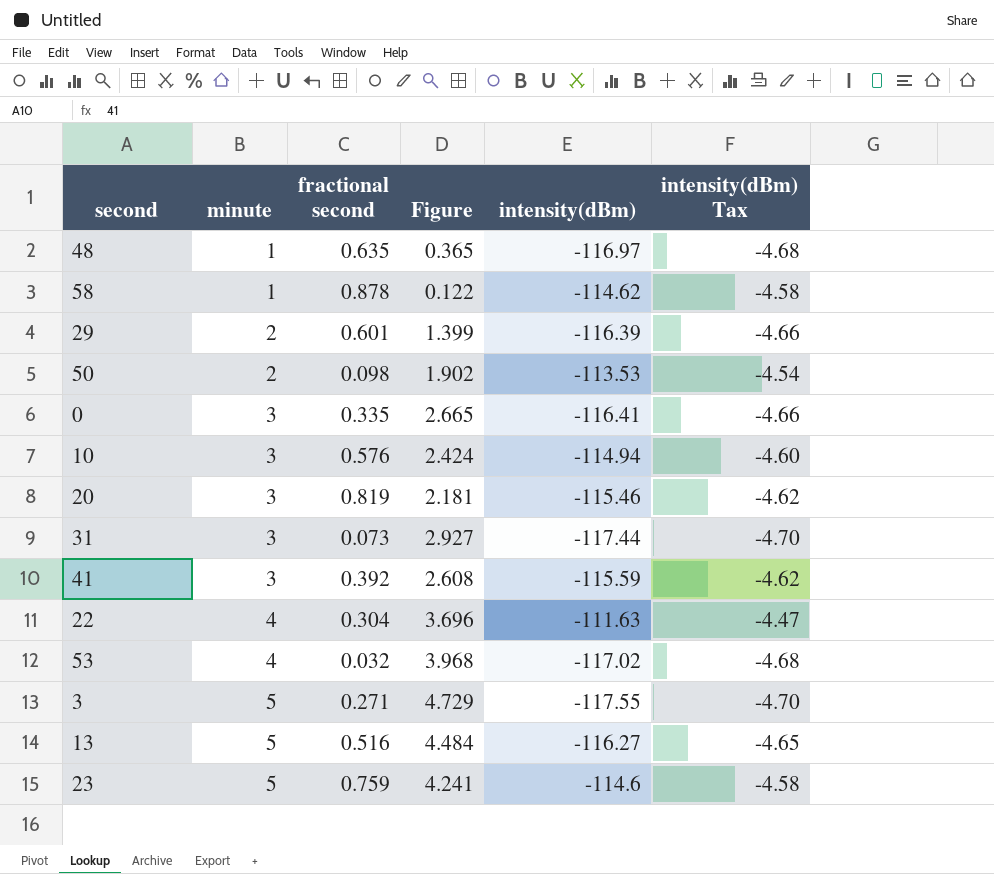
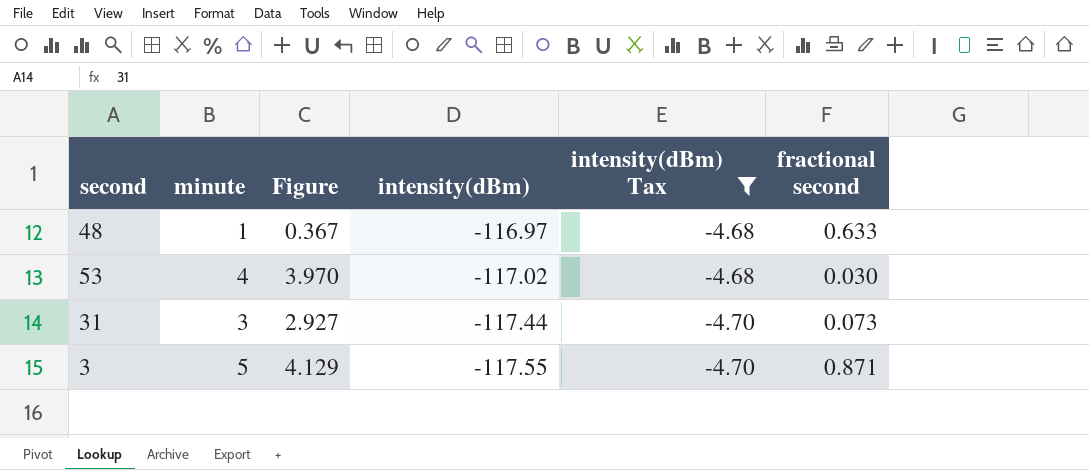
filter: none -> intensity(dBm) Tax <= -4.68
row order: minute ascending -> intensity(dBm) descending
column fractional second | position: 3 -> 6
48 | Figure: 0.365 -> 0.367
48 | fractional second: 0.635 -> 0.633
53 | Figure: 3.968 -> 3.970
53 | fractional second: 0.032 -> 0.030
3 | Figure: 4.729 -> 4.129
3 | fractional second: 0.271 -> 0.871

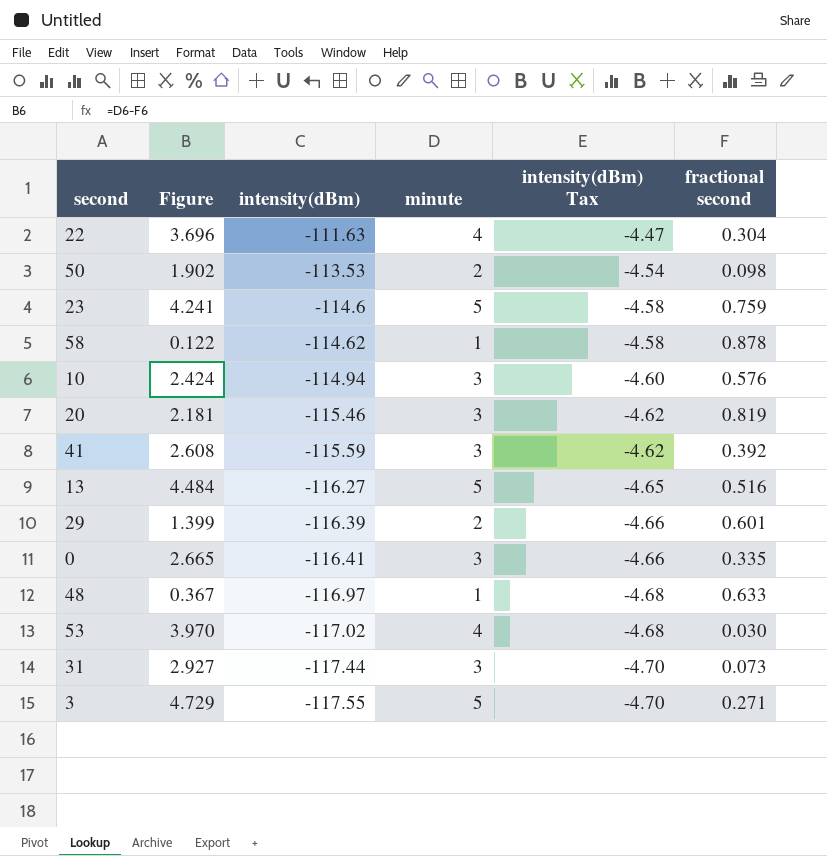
filter: intensity(dBm) Tax <= -4.68 -> none
column minute | position: 2 -> 4
3 | Figure: 4.129 -> 4.729
3 | fractional second: 0.871 -> 0.271

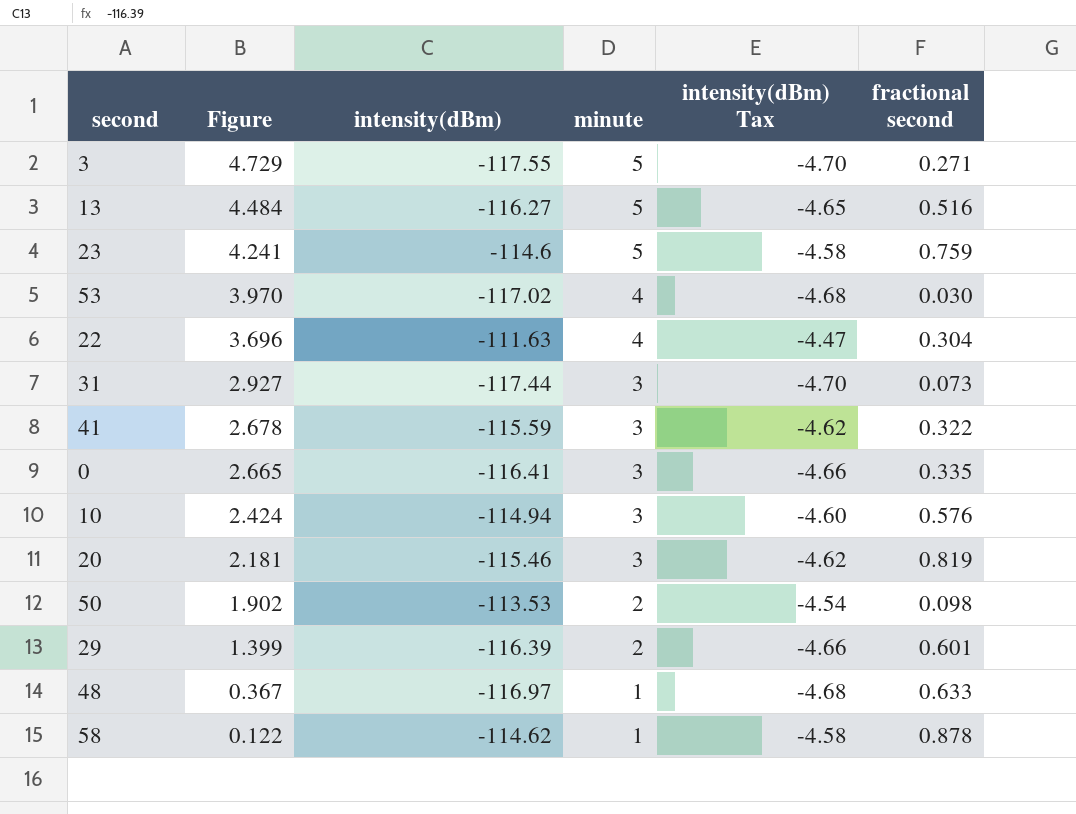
row order: intensity(dBm) descending -> Figure descending
41 | Figure: 2.608 -> 2.678
41 | fractional second: 0.392 -> 0.322

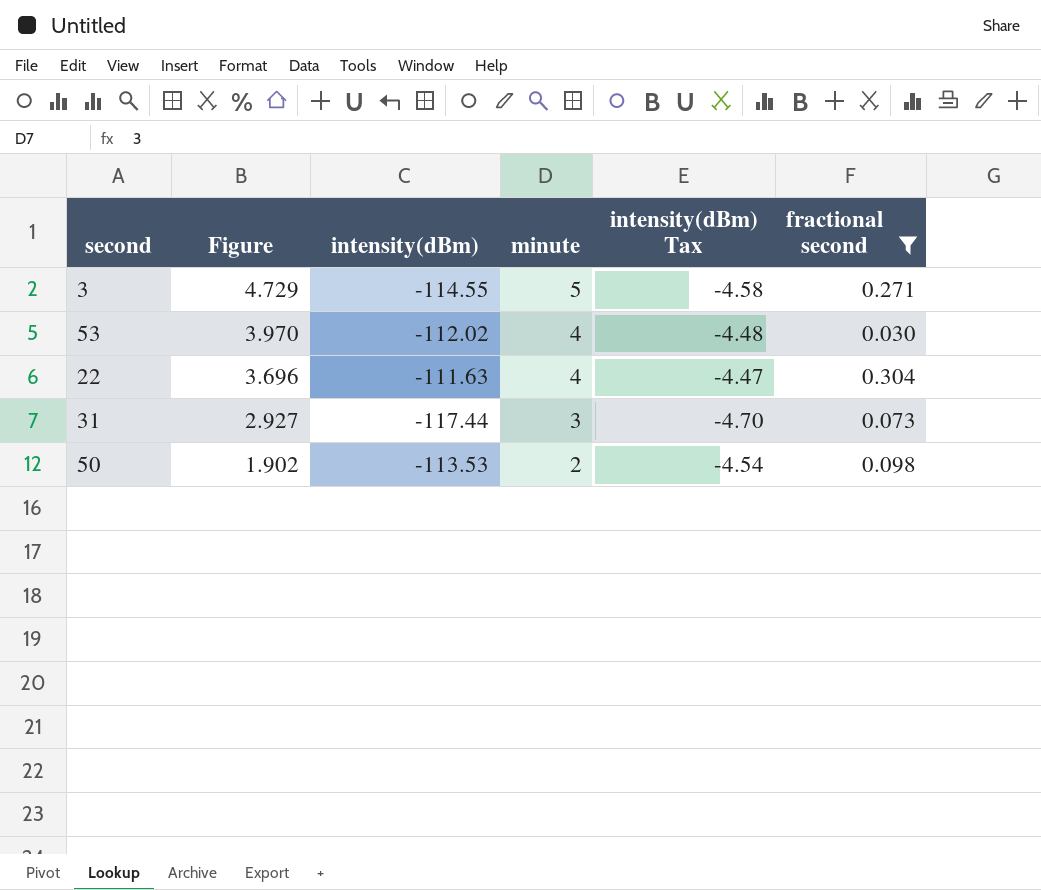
filter: none -> fractional second <= 0.304
3 | intensity(dBm): -117.55 -> -114.55
3 | intensity(dBm) Tax: -4.70 -> -4.58
53 | intensity(dBm): -117.02 -> -112.02
53 | intensity(dBm) Tax: -4.68 -> -4.48

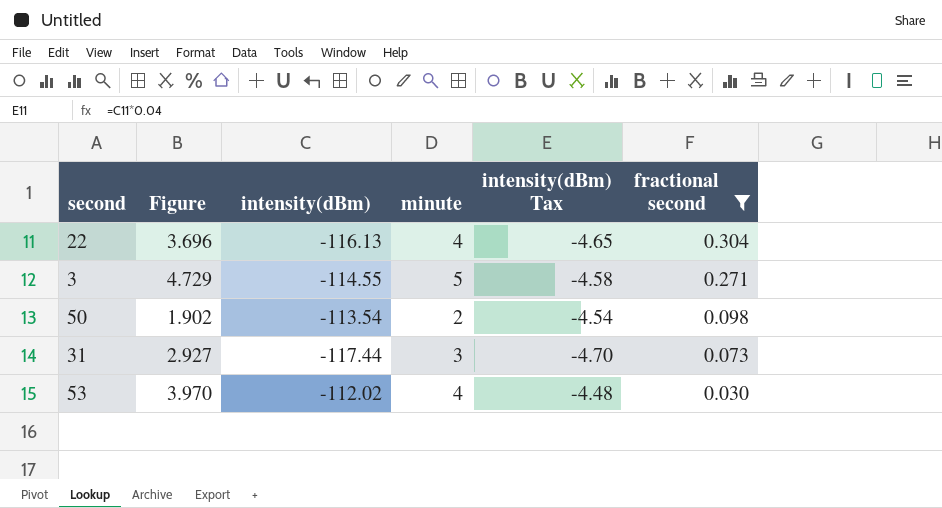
row order: Figure descending -> fractional second descending
22 | intensity(dBm): -111.63 -> -116.13
22 | intensity(dBm) Tax: -4.47 -> -4.65
50 | intensity(dBm): -113.53 -> -113.54

